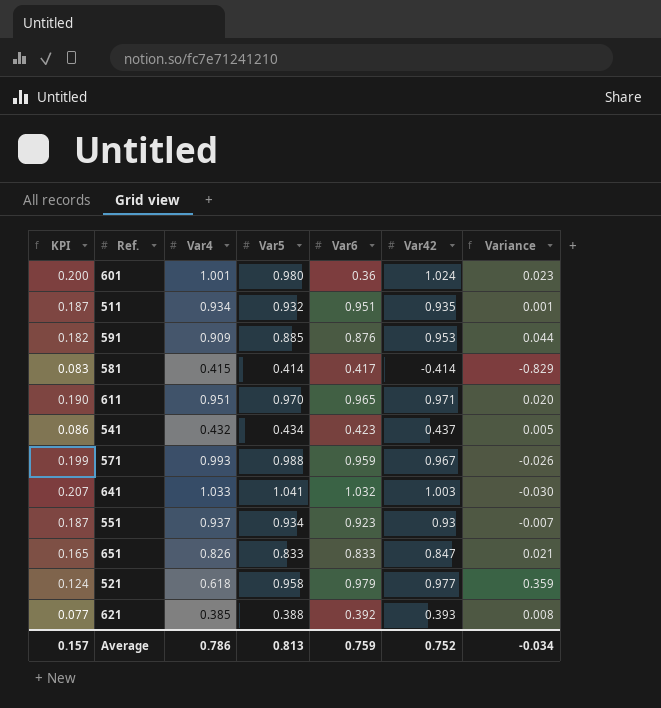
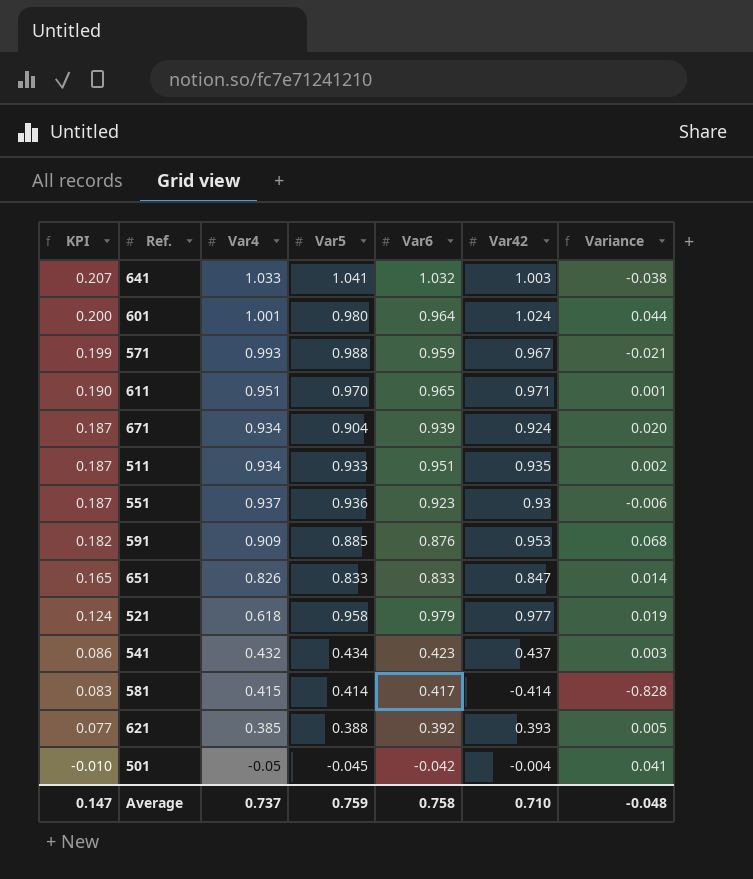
row order: none -> KPI descending
column Variance | formula: [Var42] - [Var4] -> [Var42] - [Var5]
601 | Var6: 0.36 -> 0.964
row 671: none -> 0.187 | 0.934 | 0.904 | 0.939 | 0.924 | 0.020
511 | Var5: 0.932 -> 0.933
551 | Var5: 0.934 -> 0.936
row 501: none -> -0.010 | -0.05 | -0.045 | -0.042 | -0.004 | 0.041
Average | KPI: 0.157 -> 0.147
Average | Var4: 0.786 -> 0.737
Average | Var5: 0.813 -> 0.759
Average | Var6: 0.759 -> 0.758
Average | Var42: 0.752 -> 0.710
Average | Variance: -0.034 -> -0.048

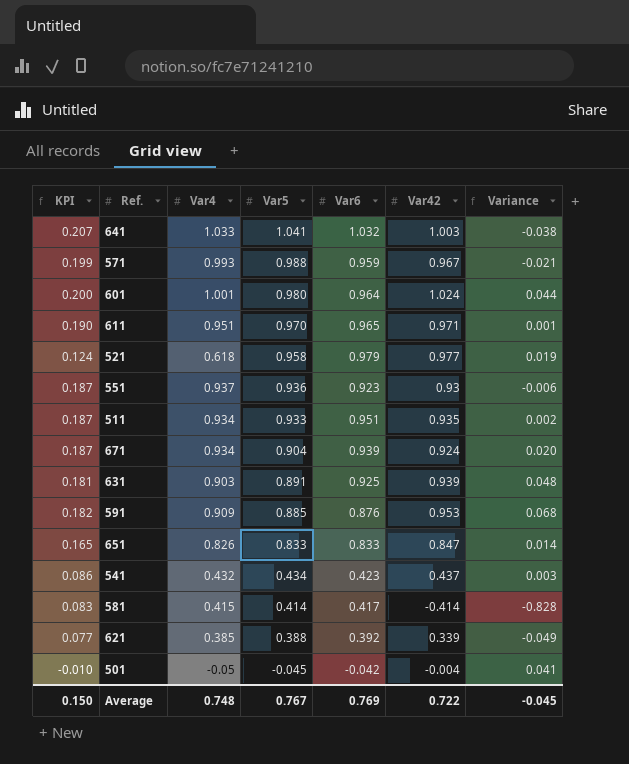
row order: KPI descending -> Var5 descending
row 631: none -> 0.181 | 0.903 | 0.891 | 0.925 | 0.939 | 0.048
621 | Var42: 0.393 -> 0.339
621 | Variance: 0.005 -> -0.049
Average | KPI: 0.147 -> 0.150
Average | Var4: 0.737 -> 0.748
Average | Var5: 0.759 -> 0.767
Average | Var6: 0.758 -> 0.769
Average | Var42: 0.710 -> 0.722
Average | Variance: -0.048 -> -0.045

